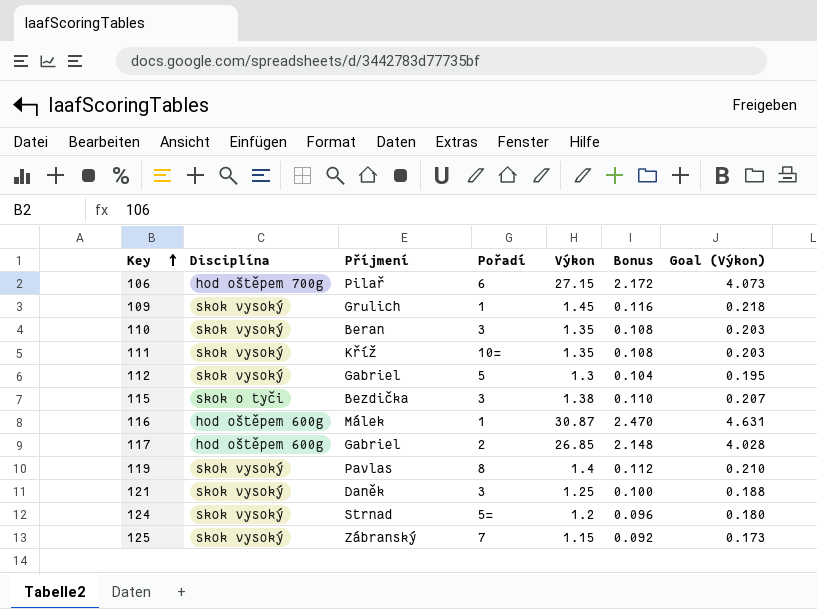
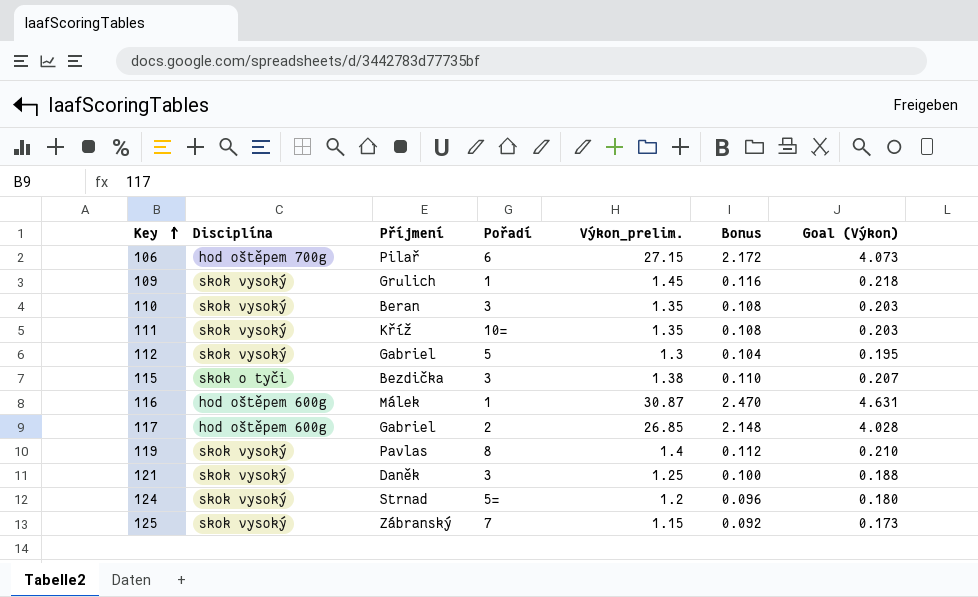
column name: Výkon -> Výkon_prelim.

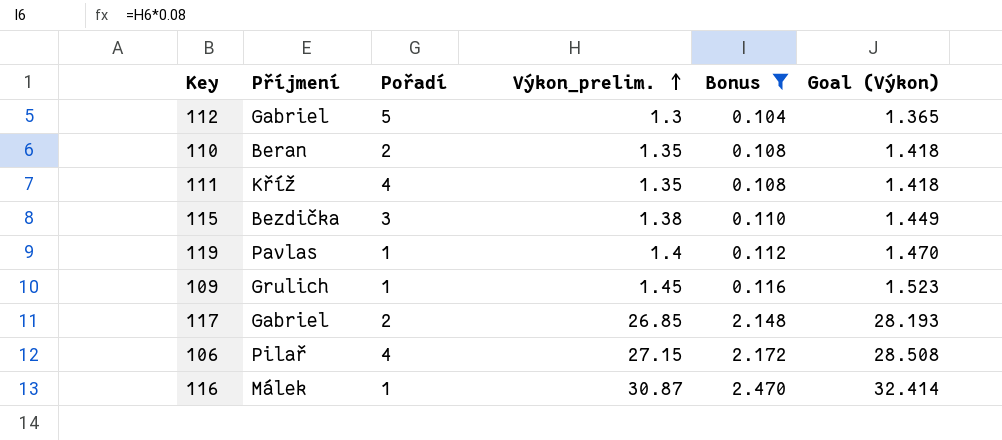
filter: none -> Bonus >= 0.104
row order: Key ascending -> Výkon_prelim. ascending
column Disciplína | position: 2 -> none
column Goal (Výkon) | formula: [Výkon_prelim.] * 0.15 -> [Výkon_prelim.] * 1.05
110 | Pořadí: 3 -> 2
111 | Pořadí: 10= -> 4
119 | Pořadí: 8 -> 1
106 | Pořadí: 6 -> 4

